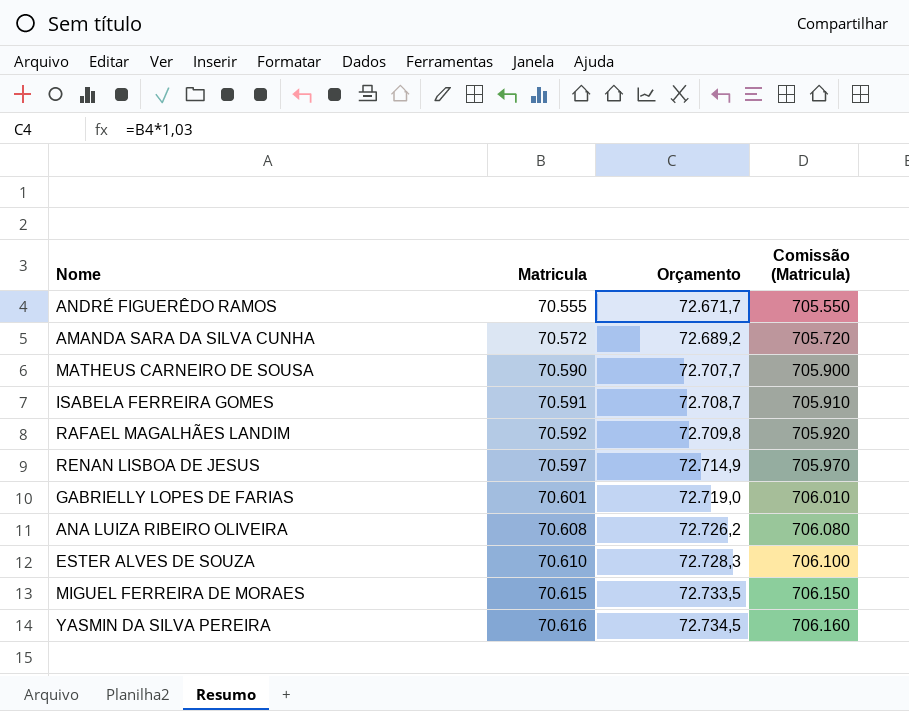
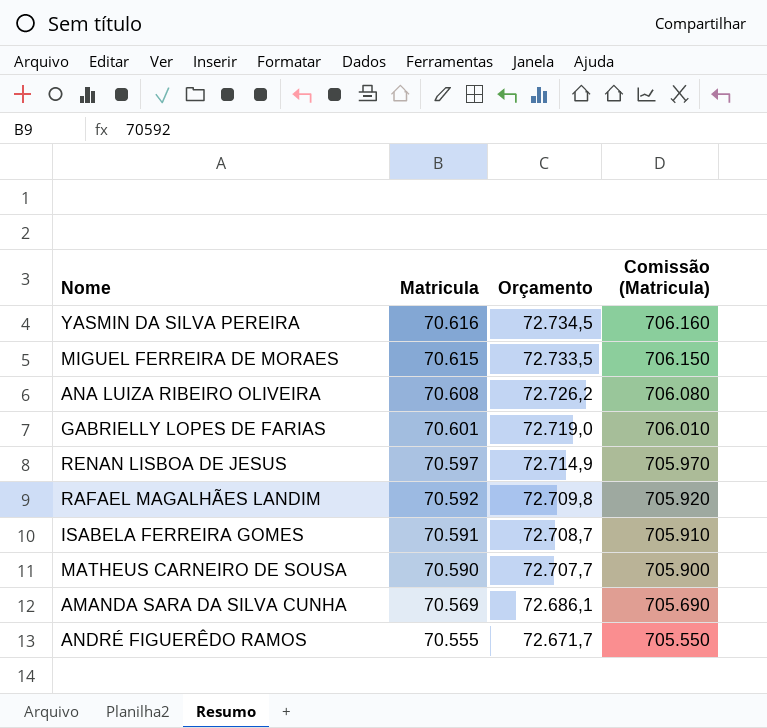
row order: Matricula ascending -> Matricula descending
row ESTER ALVES DE SOUZA: 70.610 | 72.728,3 | 706.100 -> none
AMANDA SARA DA SILVA CUNHA | Matricula: 70.572 -> 70.569
AMANDA SARA DA SILVA CUNHA | Orçamento: 72.689,2 -> 72.686,1
AMANDA SARA DA SILVA CUNHA | Comissão (Matricula): 705.720 -> 705.690

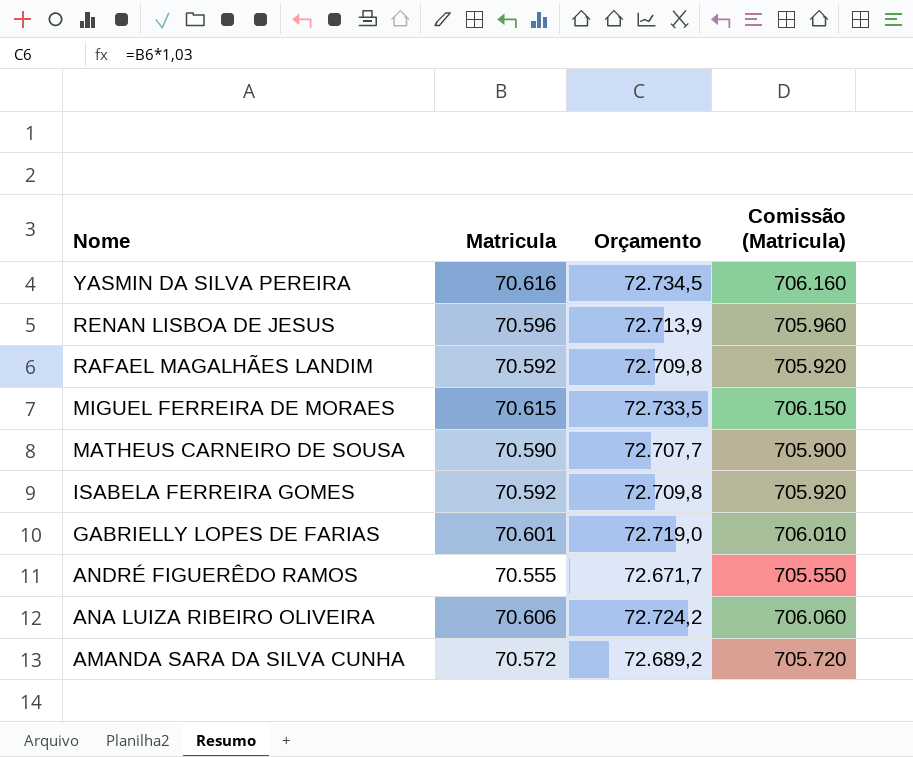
row order: Matricula descending -> Nome descending
RENAN LISBOA DE JESUS | Matricula: 70.597 -> 70.596
RENAN LISBOA DE JESUS | Orçamento: 72.714,9 -> 72.713,9
RENAN LISBOA DE JESUS | Comissão (Matricula): 705.970 -> 705.960
ISABELA FERREIRA GOMES | Matricula: 70.591 -> 70.592
ISABELA FERREIRA GOMES | Orçamento: 72.708,7 -> 72.709,8
ISABELA FERREIRA GOMES | Comissão (Matricula): 705.910 -> 705.920
ANA LUIZA RIBEIRO OLIVEIRA | Matricula: 70.608 -> 70.606
ANA LUIZA RIBEIRO OLIVEIRA | Orçamento: 72.726,2 -> 72.724,2
ANA LUIZA RIBEIRO OLIVEIRA | Comissão (Matricula): 706.080 -> 706.060
AMANDA SARA DA SILVA CUNHA | Matricula: 70.569 -> 70.572
AMANDA SARA DA SILVA CUNHA | Orçamento: 72.686,1 -> 72.689,2
AMANDA SARA DA SILVA CUNHA | Comissão (Matricula): 705.690 -> 705.720

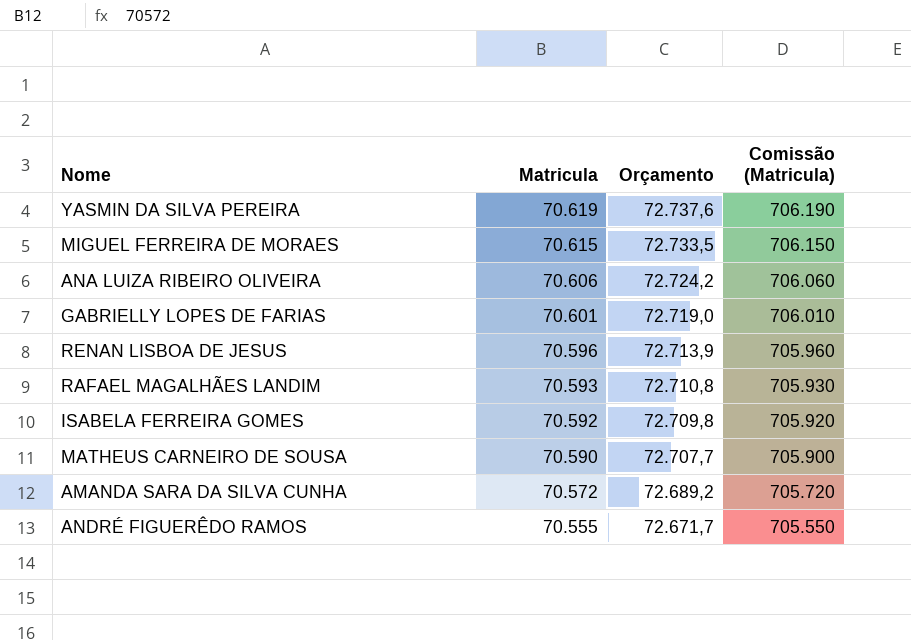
row order: Nome descending -> Matricula descending
YASMIN DA SILVA PEREIRA | Matricula: 70.616 -> 70.619
YASMIN DA SILVA PEREIRA | Orçamento: 72.734,5 -> 72.737,6
YASMIN DA SILVA PEREIRA | Comissão (Matricula): 706.160 -> 706.190
RAFAEL MAGALHÃES LANDIM | Matricula: 70.592 -> 70.593
RAFAEL MAGALHÃES LANDIM | Orçamento: 72.709,8 -> 72.710,8
RAFAEL MAGALHÃES LANDIM | Comissão (Matricula): 705.920 -> 705.930

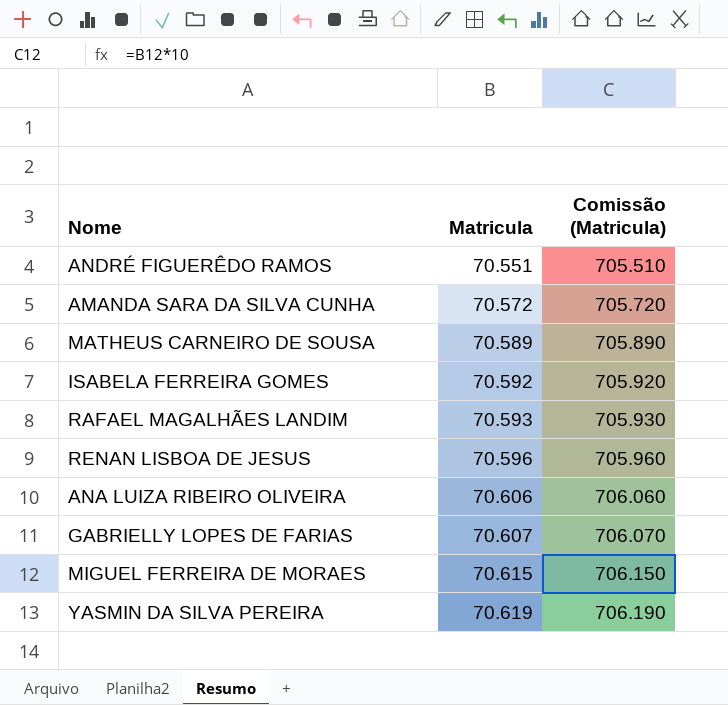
row order: Matricula descending -> Matricula ascending
column Orçamento | formula: [Matricula] * 1,03 -> none
ANDRÉ FIGUERÊDO RAMOS | Matricula: 70.555 -> 70.551
ANDRÉ FIGUERÊDO RAMOS | Comissão (Matricula): 705.550 -> 705.510
MATHEUS CARNEIRO DE SOUSA | Matricula: 70.590 -> 70.589
MATHEUS CARNEIRO DE SOUSA | Comissão (Matricula): 705.900 -> 705.890
GABRIELLY LOPES DE FARIAS | Matricula: 70.601 -> 70.607
GABRIELLY LOPES DE FARIAS | Comissão (Matricula): 706.010 -> 706.070

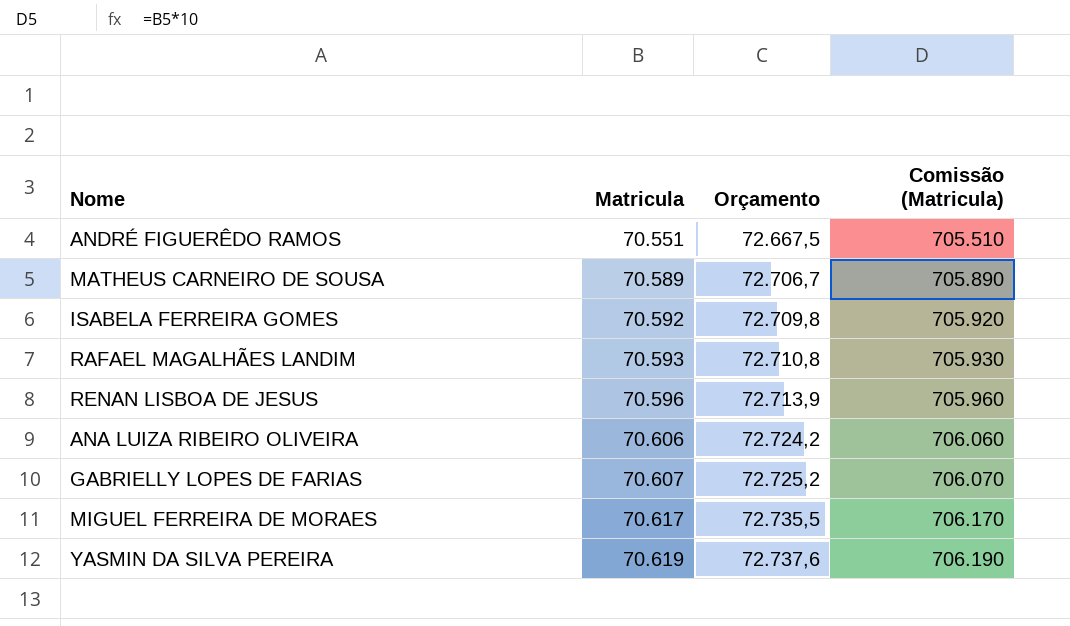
column Orçamento | formula: none -> [Matricula] * 1,03
row AMANDA SARA DA SILVA CUNHA: 70.572 | 705.720 -> none
MIGUEL FERREIRA DE MORAES | Matricula: 70.615 -> 70.617
MIGUEL FERREIRA DE MORAES | Comissão (Matricula): 706.150 -> 706.170

